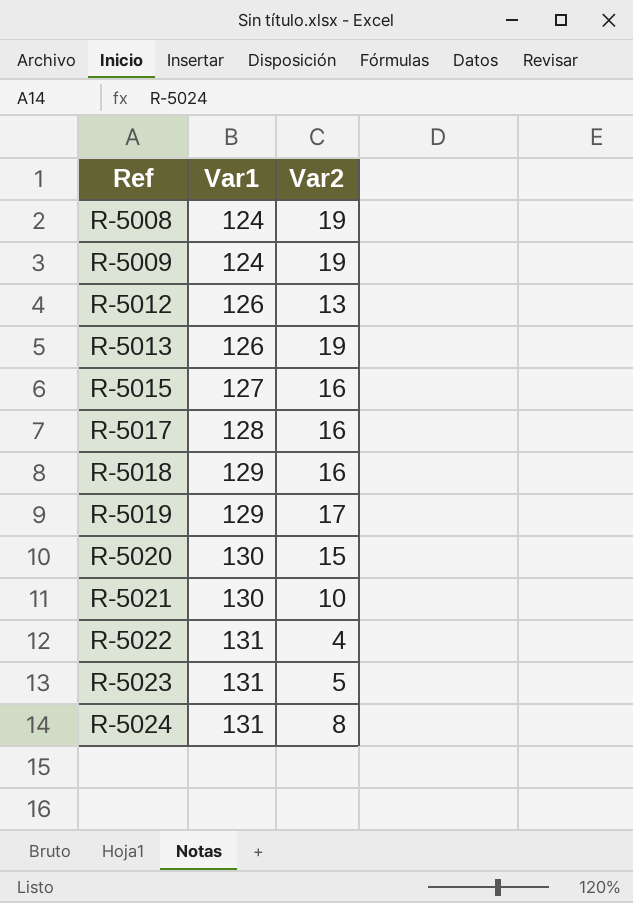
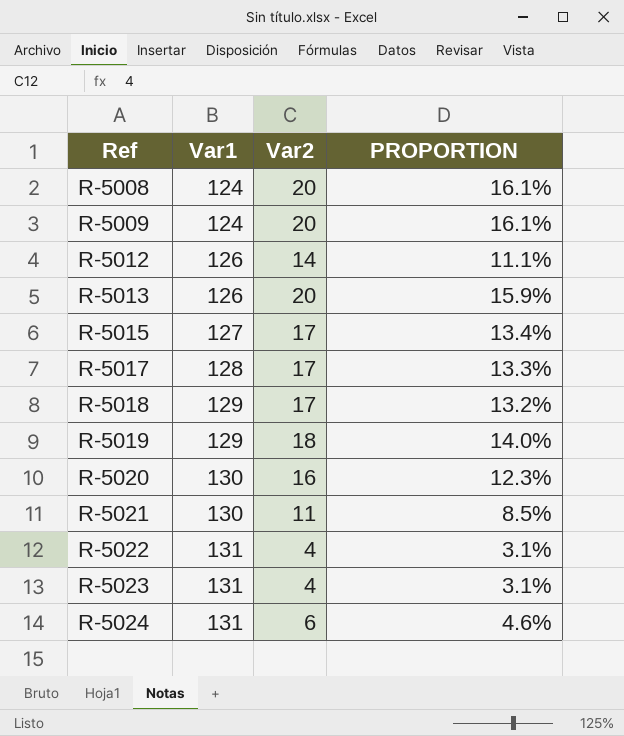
column PROPORTION | formula: none -> [Var2] / [Var1]
R-5008 | Var2: 19 -> 20
R-5009 | Var2: 19 -> 20
R-5012 | Var2: 13 -> 14
R-5013 | Var2: 19 -> 20
R-5015 | Var2: 16 -> 17
R-5017 | Var2: 16 -> 17
R-5018 | Var2: 16 -> 17
R-5019 | Var2: 17 -> 18
R-5020 | Var2: 15 -> 16
R-5021 | Var2: 10 -> 11
R-5023 | Var2: 5 -> 4
R-5024 | Var2: 8 -> 6

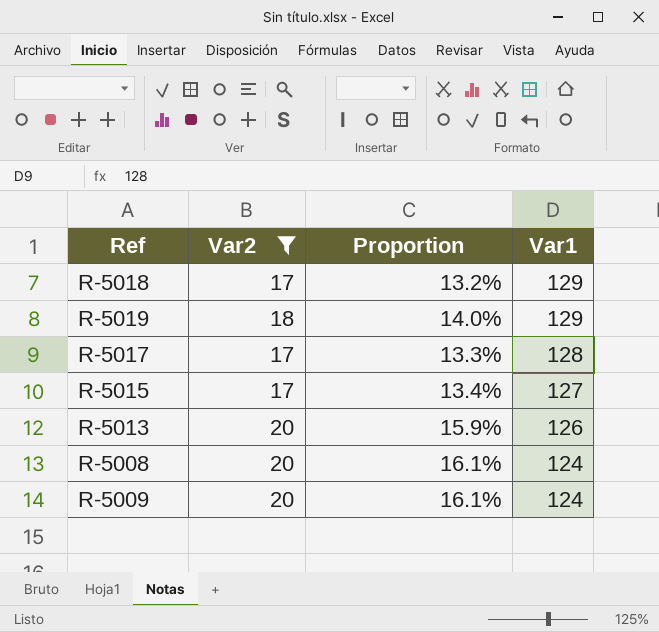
filter: none -> Var2 >= 17
row order: Ref ascending -> Var1 descending
column name: PROPORTION -> Proportion
column Var1 | position: 2 -> 4

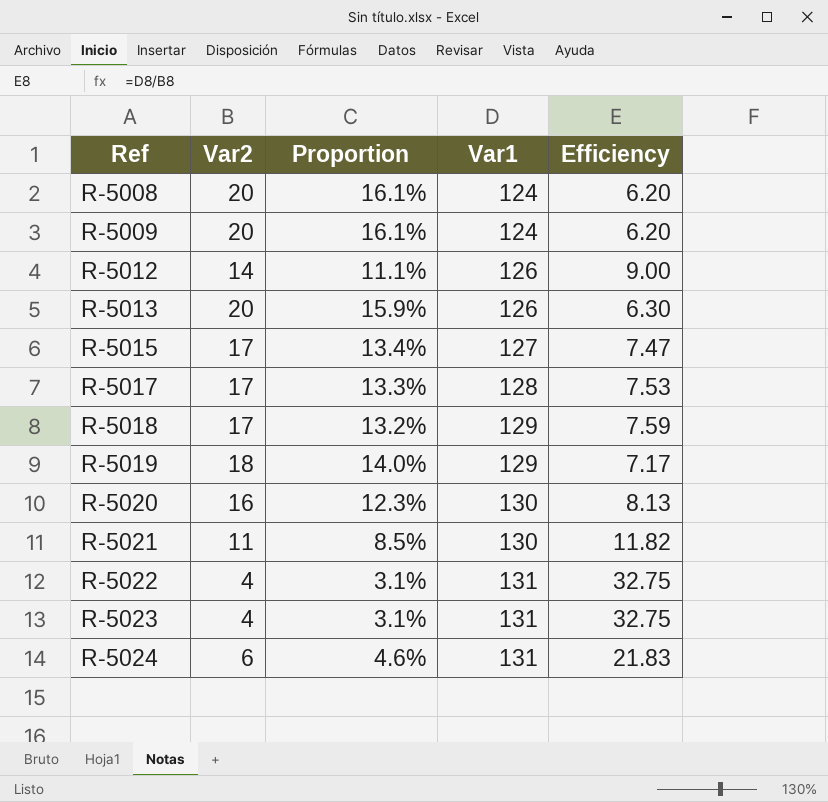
filter: Var2 >= 17 -> none
row order: Var1 descending -> Ref ascending
column Efficiency | formula: none -> [Var1] / [Var2]

